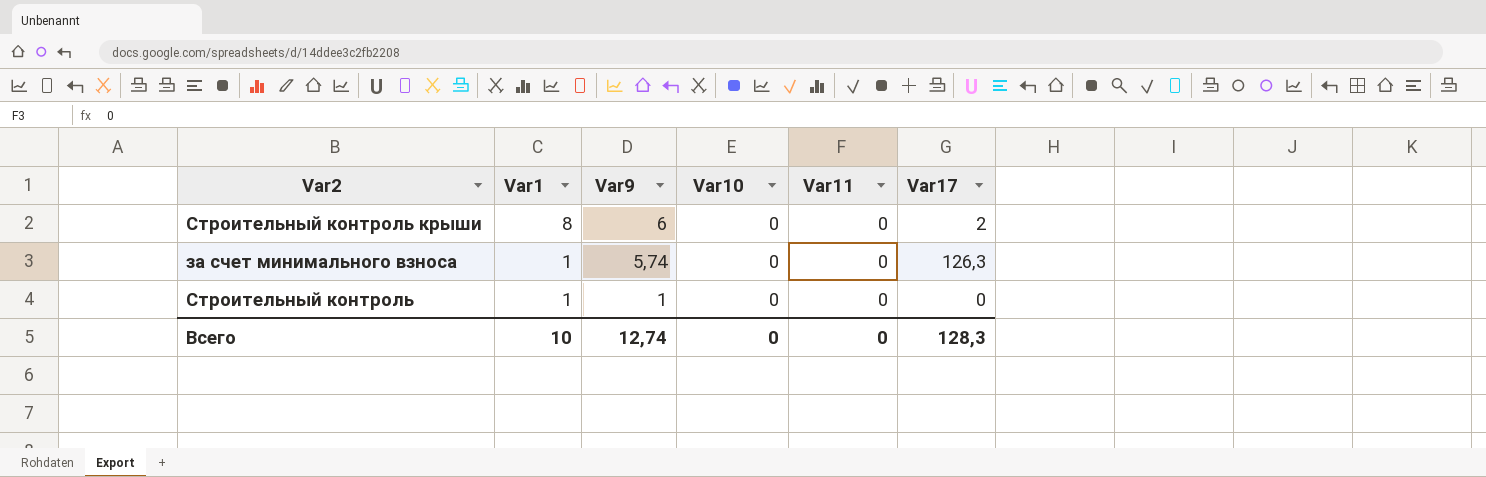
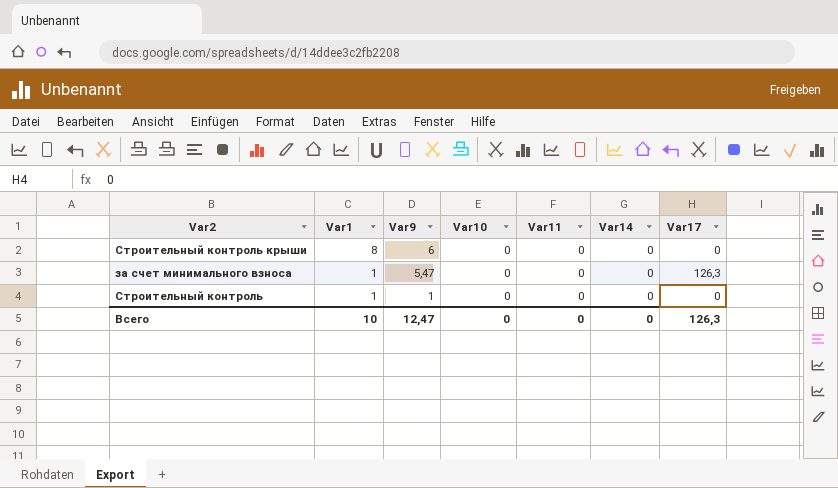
column Var14 | position: none -> 6
Строительный контроль крыши | Var17: 2 -> 0
за счет минимального взноса | Var9: 5,74 -> 5,47
Всего | Var9: 12,74 -> 12,47
Всего | Var17: 128,3 -> 126,3

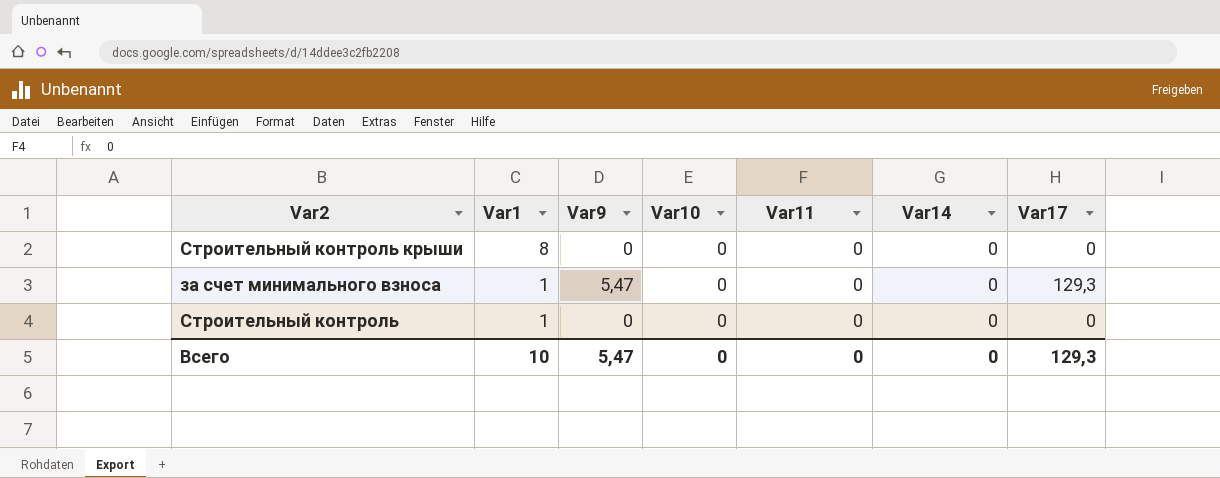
Строительный контроль крыши | Var9: 6 -> 0
за счет минимального взноса | Var17: 126,3 -> 129,3
Строительный контроль | Var9: 1 -> 0
Всего | Var9: 12,47 -> 5,47
Всего | Var17: 126,3 -> 129,3

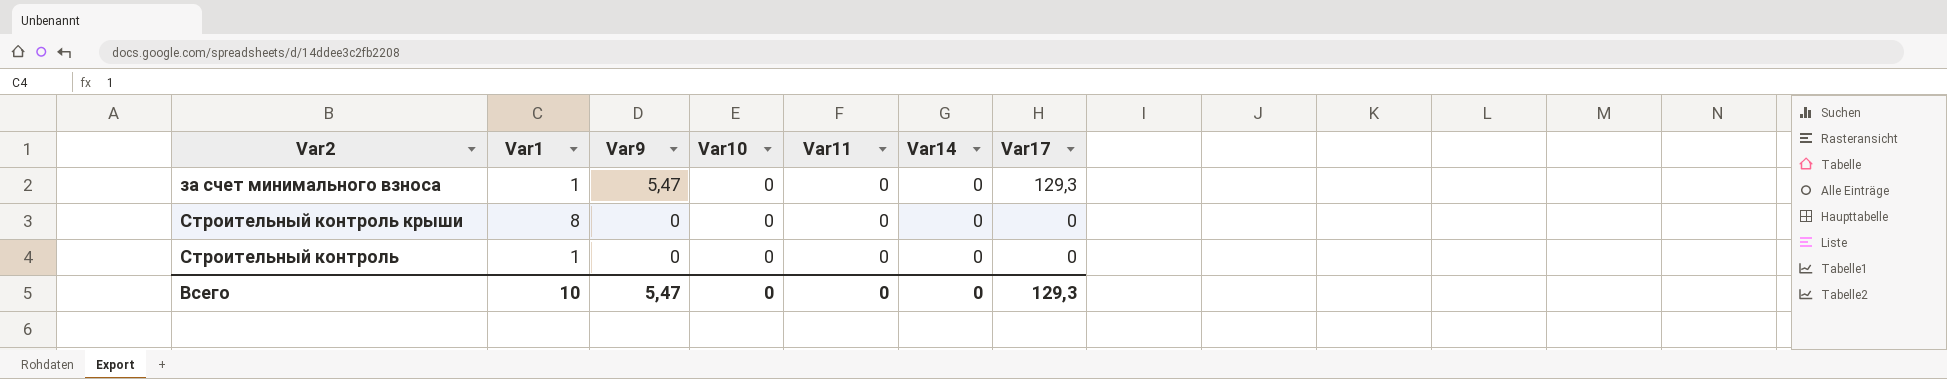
row order: Var1 descending -> Var9 descending

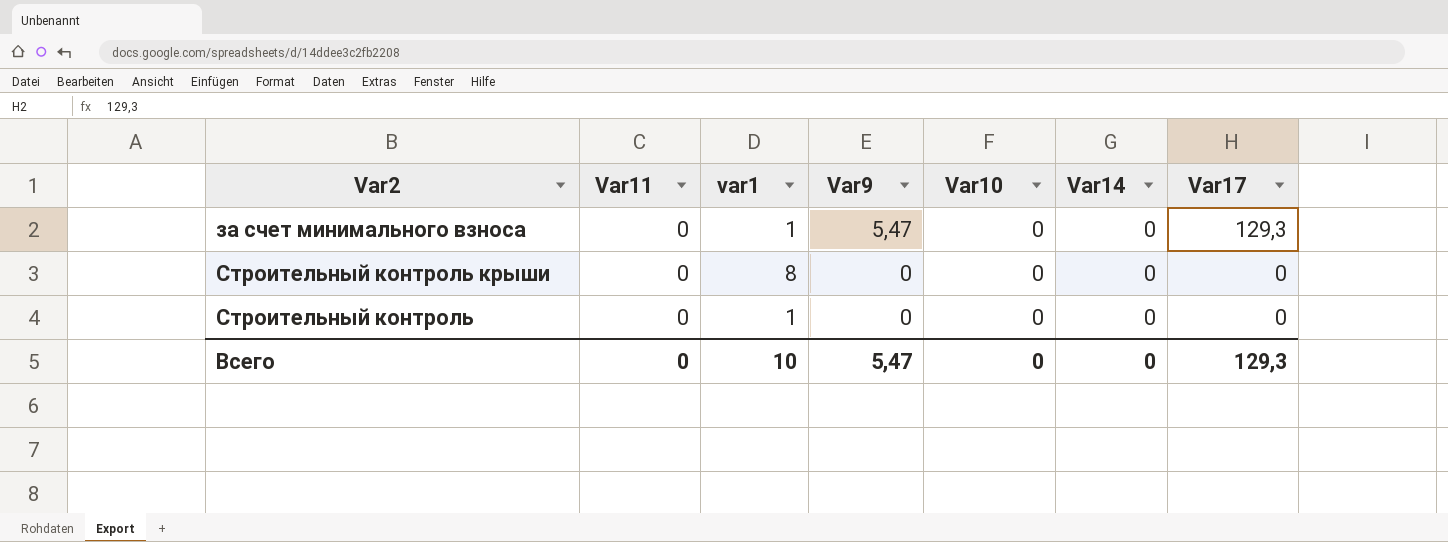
column Var11 | position: 5 -> 2
column name: Var1 -> var1

